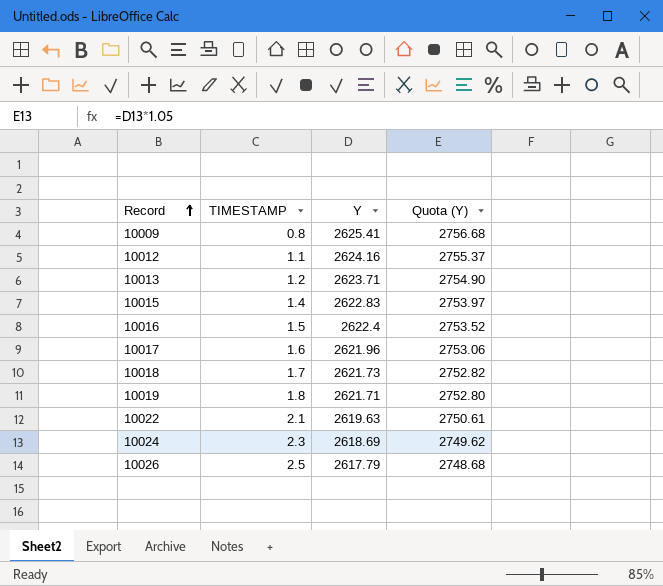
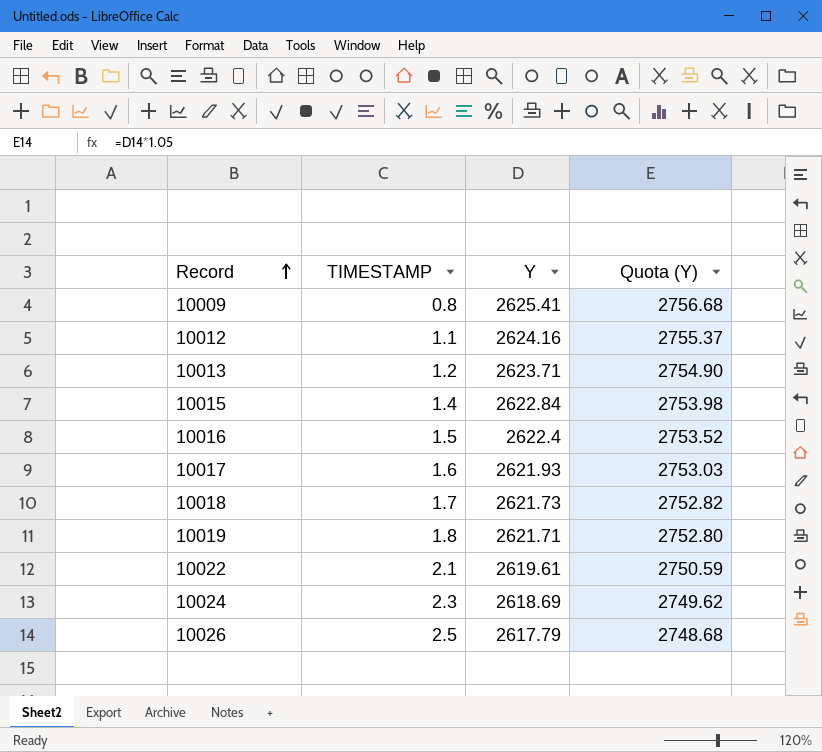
10015 | Y: 2622.83 -> 2622.84
10015 | Quota (Y): 2753.97 -> 2753.98
10017 | Y: 2621.96 -> 2621.93
10017 | Quota (Y): 2753.06 -> 2753.03
10022 | Y: 2619.63 -> 2619.61
10022 | Quota (Y): 2750.61 -> 2750.59

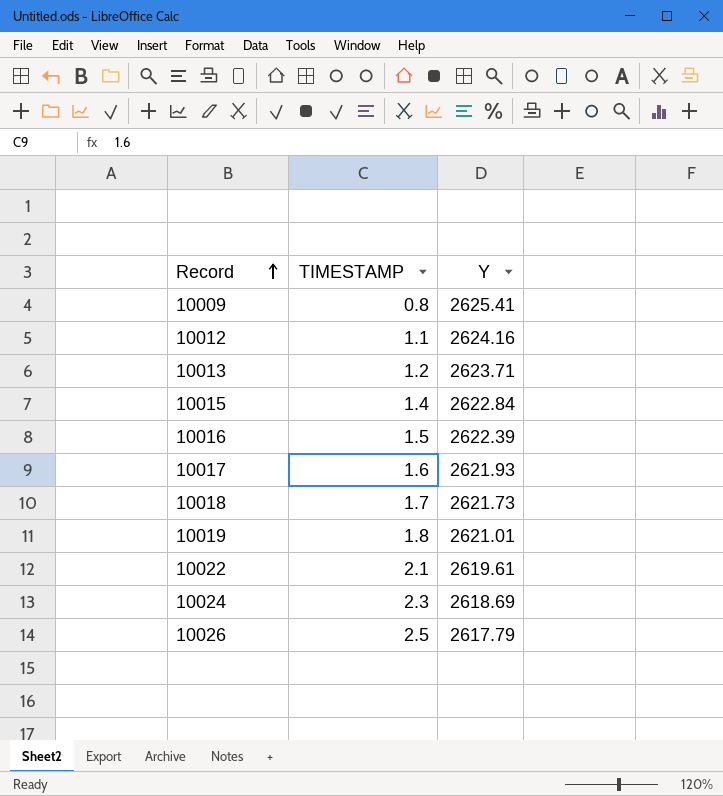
column Quota (Y) | formula: [Y] * 1.05 -> none
10016 | Y: 2622.4 -> 2622.39
10019 | Y: 2621.71 -> 2621.01

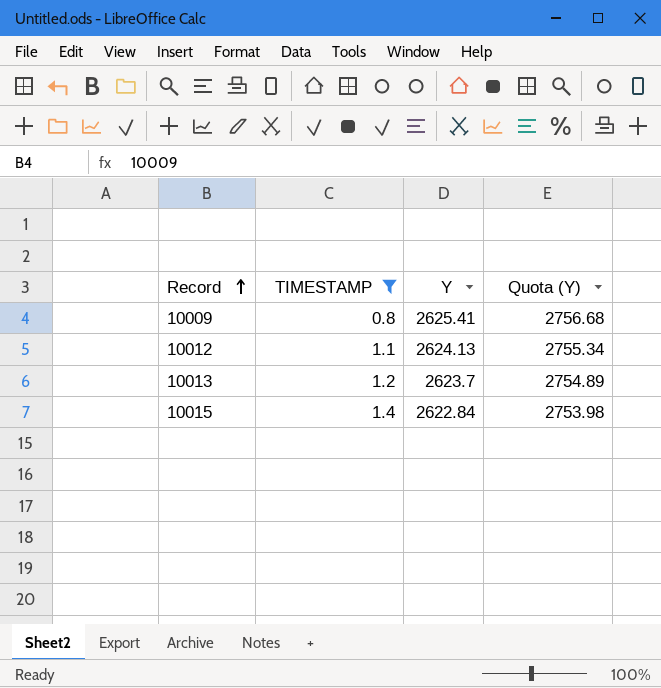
filter: none -> TIMESTAMP <= 1.4
column Quota (Y) | formula: none -> [Y] * 1.05
10012 | Y: 2624.16 -> 2624.13
10013 | Y: 2623.71 -> 2623.7

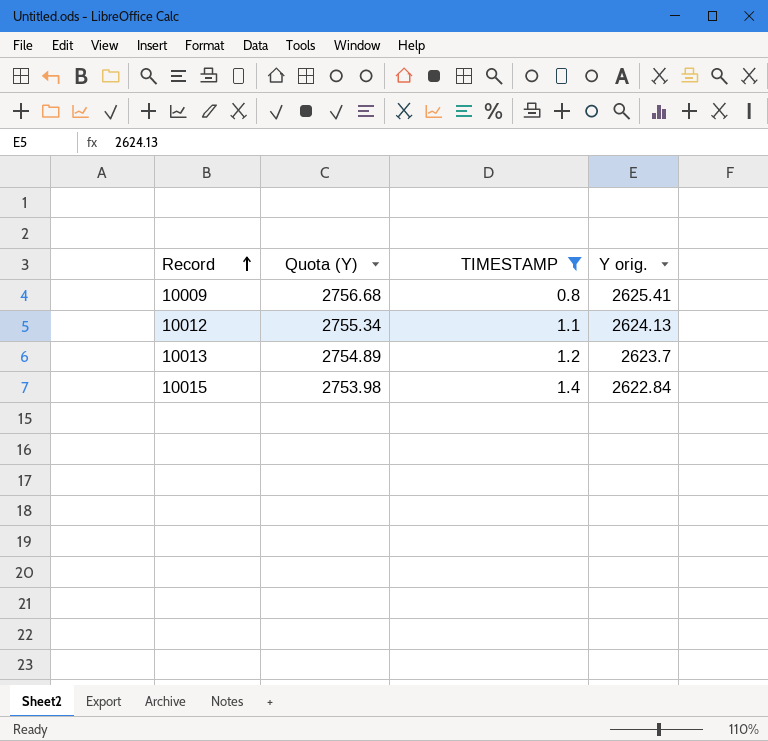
column Quota (Y) | position: 4 -> 2
column name: Y -> Y orig.

